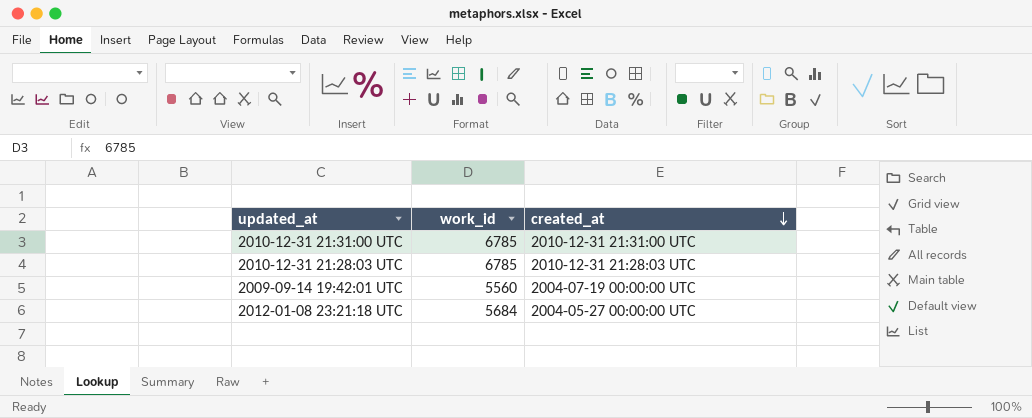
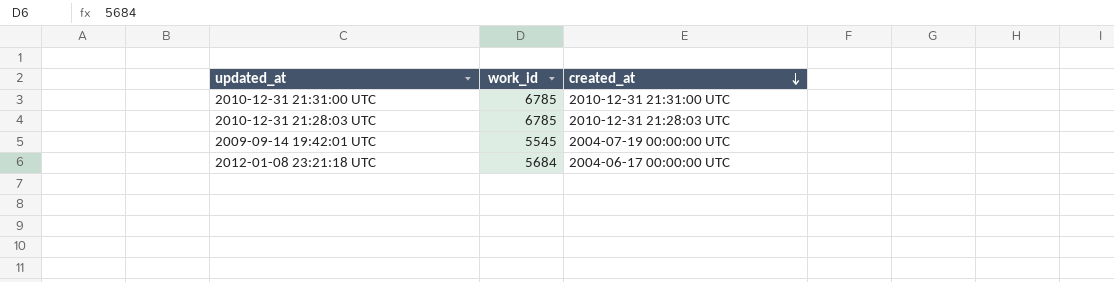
2009-09-14 19:42:01 UTC | work_id: 5560 -> 5545
2012-01-08 23:21:18 UTC | created_at: 2004-05-27 00:00:00 UTC -> 2004-06-17 00:00:00 UTC

